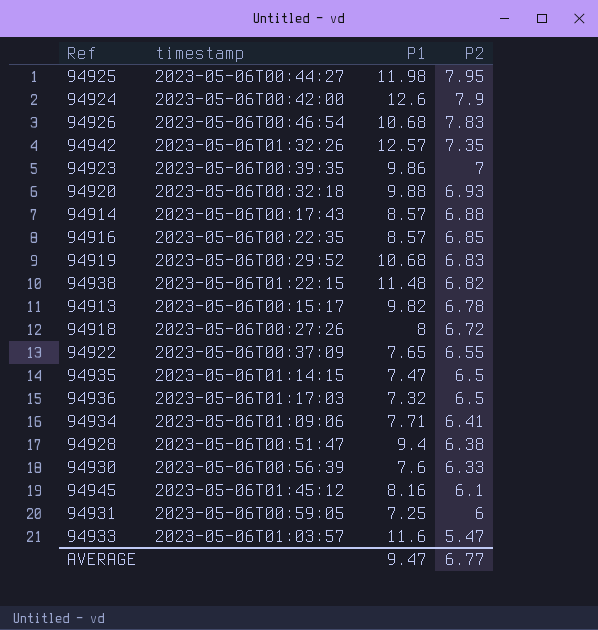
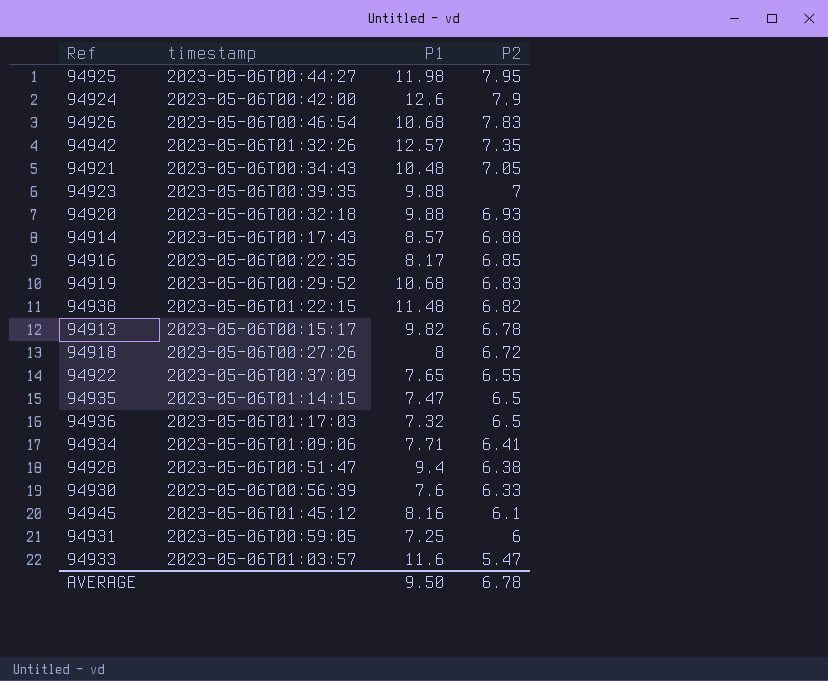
row 94921: none -> 2023-05-06T00:34:43 | 10.48 | 7.05
94923 | P1: 9.86 -> 9.88
94916 | P1: 8.57 -> 8.17
AVERAGE | P1: 9.47 -> 9.50
AVERAGE | P2: 6.77 -> 6.78

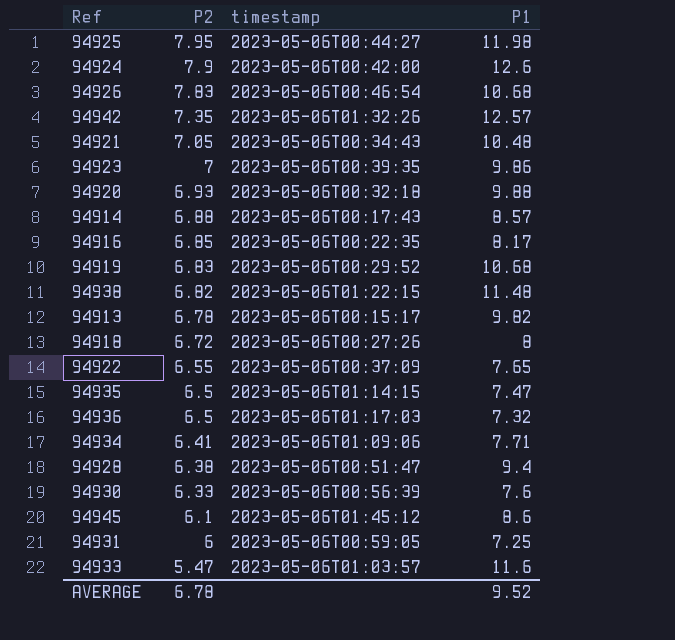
column P2 | position: 4 -> 2
94923 | P1: 9.88 -> 9.86
94945 | P1: 8.16 -> 8.6
AVERAGE | P1: 9.50 -> 9.52

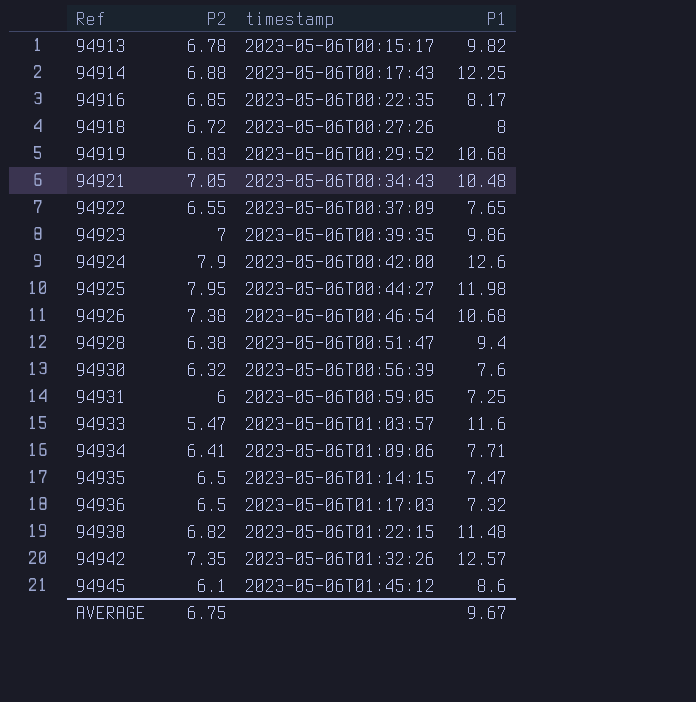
row order: P2 descending -> Ref ascending
row 94920: 6.93 | 2023-05-06T00:32:18 | 9.88 -> none
94914 | P1: 8.57 -> 12.25
94926 | P2: 7.83 -> 7.38
94930 | P2: 6.33 -> 6.32
AVERAGE | P2: 6.78 -> 6.75
AVERAGE | P1: 9.52 -> 9.67

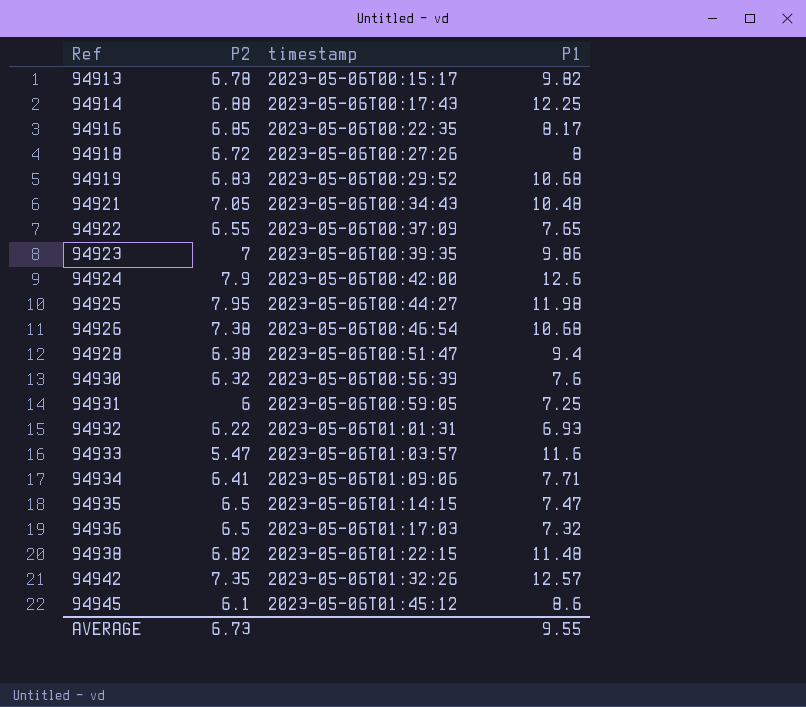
row 94932: none -> 6.22 | 2023-05-06T01:01:31 | 6.93
AVERAGE | P2: 6.75 -> 6.73
AVERAGE | P1: 9.67 -> 9.55

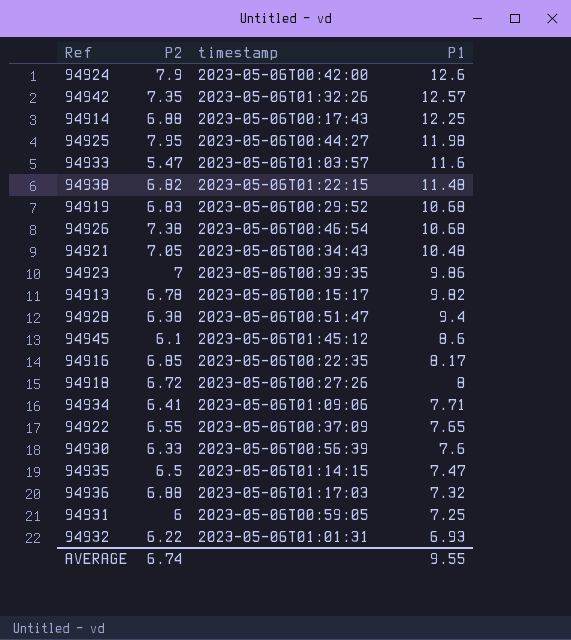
row order: Ref ascending -> P1 descending
94930 | P2: 6.32 -> 6.33
94936 | P2: 6.5 -> 6.88
AVERAGE | P2: 6.73 -> 6.74

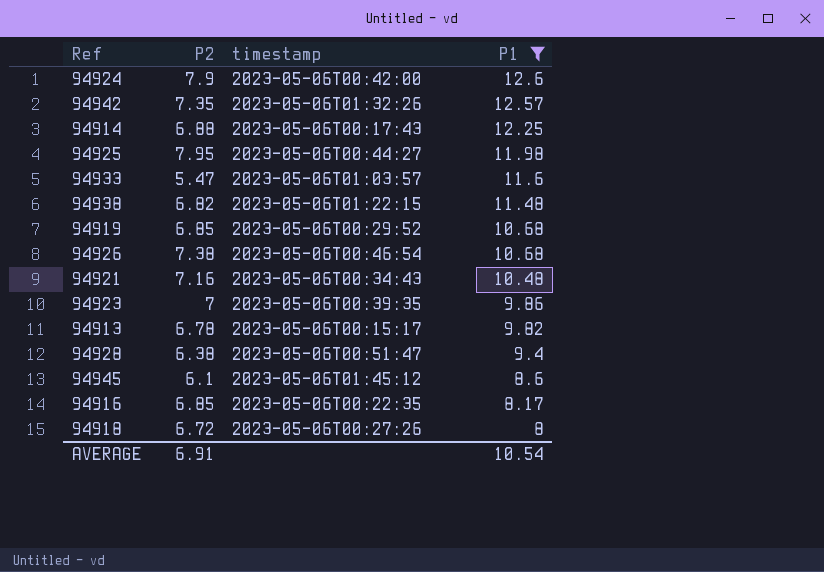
filter: none -> P1 >= 8
94919 | P2: 6.83 -> 6.85
94921 | P2: 7.05 -> 7.16
AVERAGE | P2: 6.74 -> 6.91
AVERAGE | P1: 9.55 -> 10.54

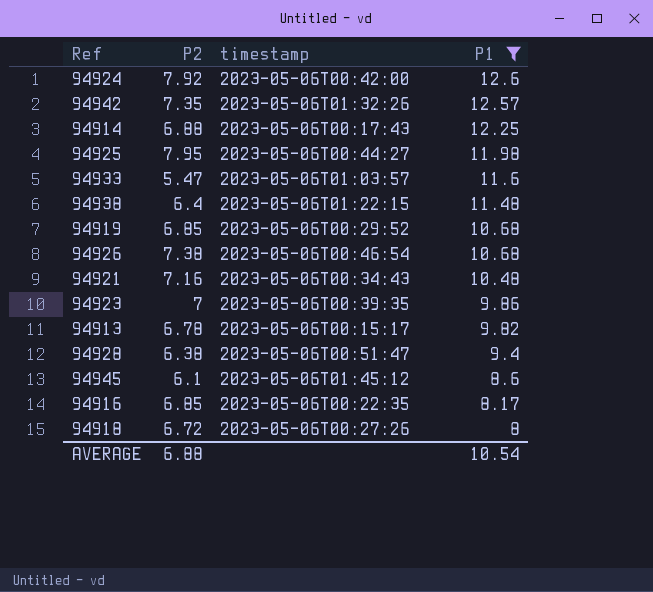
94924 | P2: 7.9 -> 7.92
94938 | P2: 6.82 -> 6.4
AVERAGE | P2: 6.91 -> 6.88

